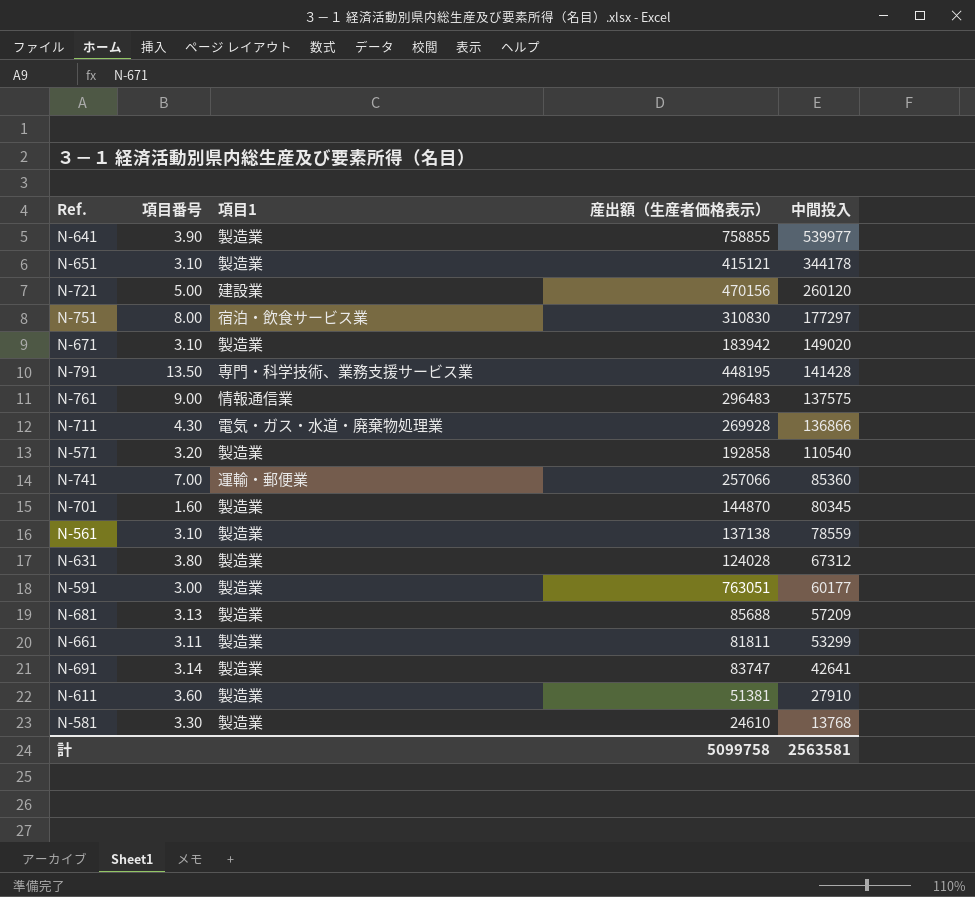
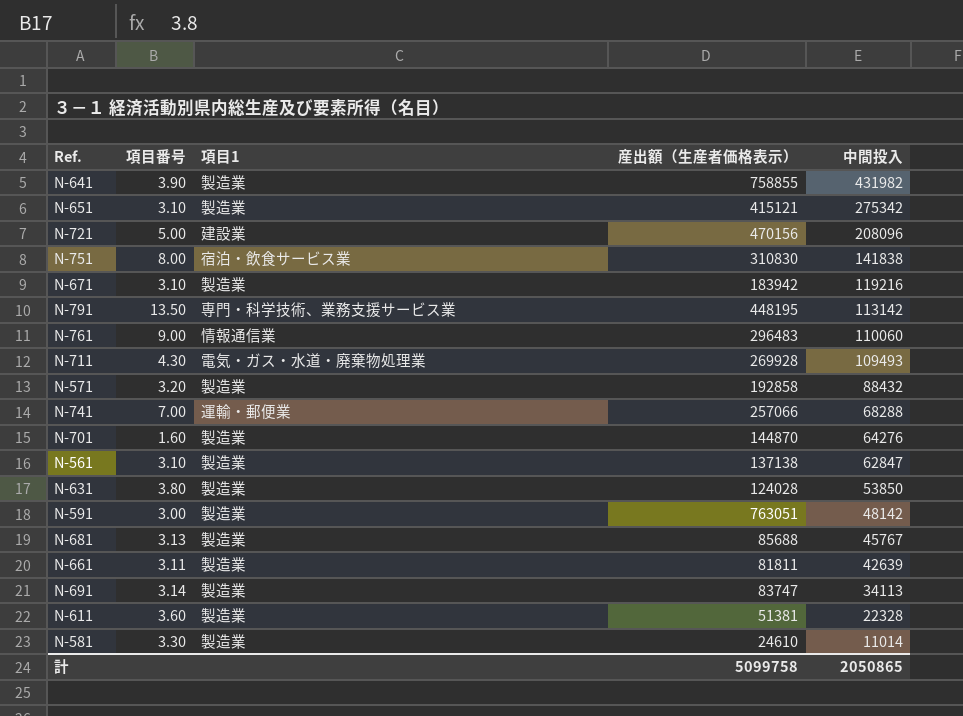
N-641 | 中間投入: 539977 -> 431982
N-651 | 中間投入: 344178 -> 275342
N-721 | 中間投入: 260120 -> 208096
N-751 | 中間投入: 177297 -> 141838
N-671 | 中間投入: 149020 -> 119216
N-791 | 中間投入: 141428 -> 113142
N-761 | 中間投入: 137575 -> 110060
N-711 | 中間投入: 136866 -> 109493
N-571 | 中間投入: 110540 -> 88432
N-741 | 中間投入: 85360 -> 68288
N-701 | 中間投入: 80345 -> 64276
N-561 | 中間投入: 78559 -> 62847
N-631 | 中間投入: 67312 -> 53850
N-591 | 中間投入: 60177 -> 48142
N-681 | 中間投入: 57209 -> 45767
N-661 | 中間投入: 53299 -> 42639
N-691 | 中間投入: 42641 -> 34113
N-611 | 中間投入: 27910 -> 22328
N-581 | 中間投入: 13768 -> 11014
計 | 中間投入: 2563581 -> 2050865

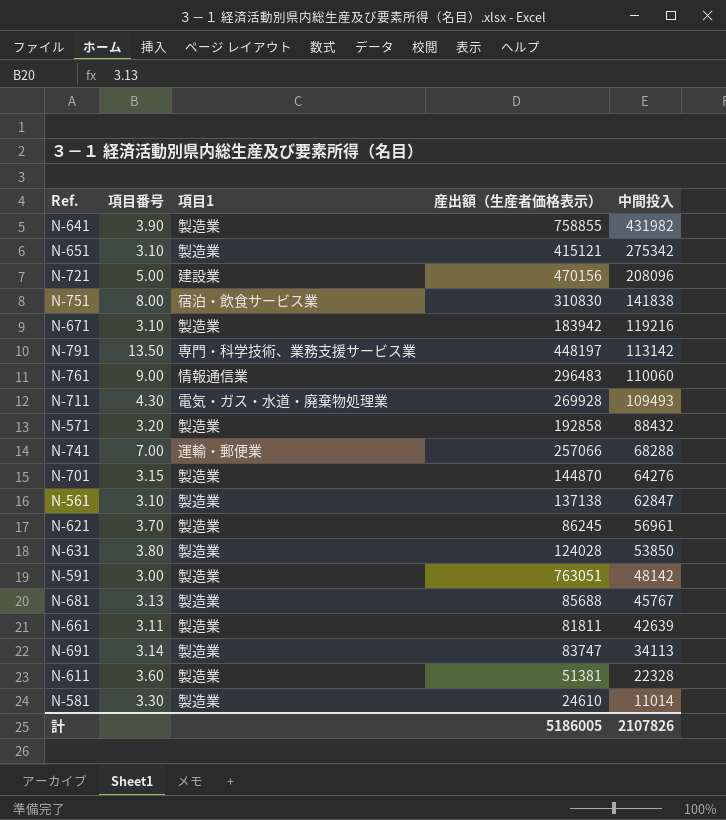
N-791 | 産出額（生産者価格表示）: 448195 -> 448197
N-701 | 項目番号: 1.60 -> 3.15
row N-621: none -> 3.70 | 製造業 | 86245 | 56961
計 | 産出額（生産者価格表示）: 5099758 -> 5186005
計 | 中間投入: 2050865 -> 2107826

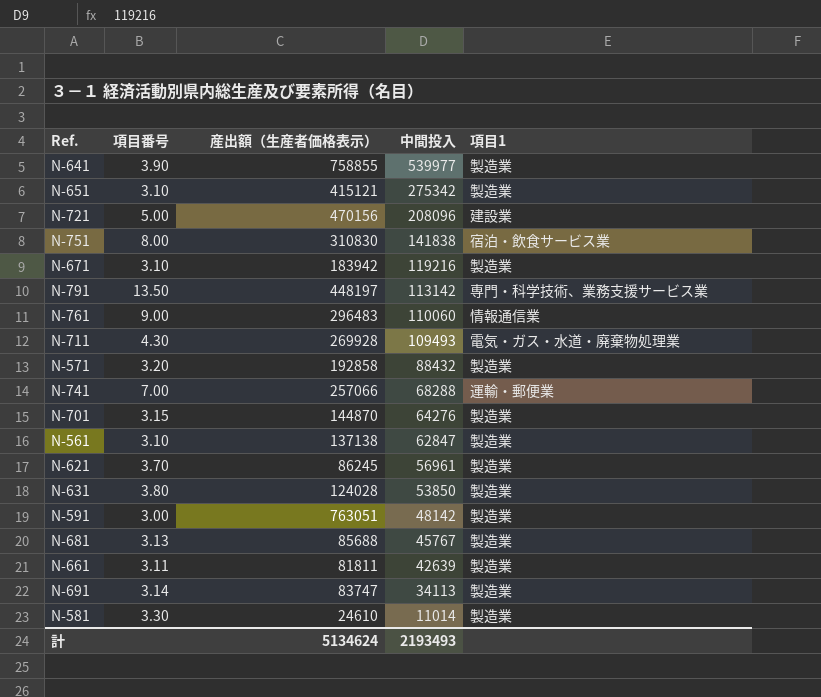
column 項目1 | position: 3 -> 5
row N-611: 3.60 | 製造業 | 51381 | 22328 -> none
N-641 | 中間投入: 431982 -> 539977
計 | 産出額（生産者価格表示）: 5186005 -> 5134624
計 | 中間投入: 2107826 -> 2193493

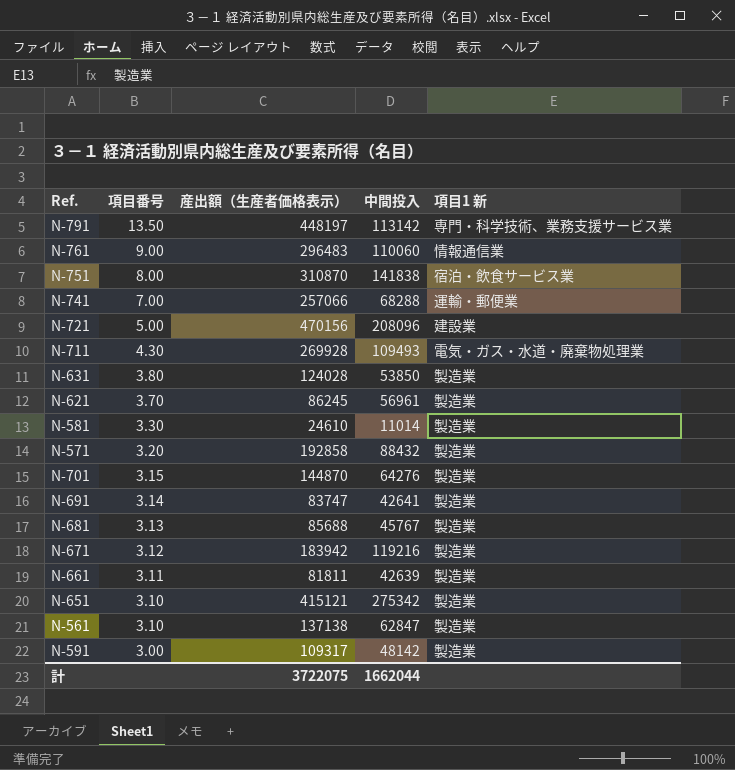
row order: 中間投入 descending -> 項目番号 descending
column name: 項目1 -> 項目1 新
row N-641: 3.90 | 758855 | 539977 | 製造業 -> none
N-751 | 産出額（生産者価格表示）: 310830 -> 310870
N-691 | 中間投入: 34113 -> 42641
N-671 | 項目番号: 3.10 -> 3.12
N-591 | 産出額（生産者価格表示）: 763051 -> 109317
計 | 産出額（生産者価格表示）: 5134624 -> 3722075
計 | 中間投入: 2193493 -> 1662044

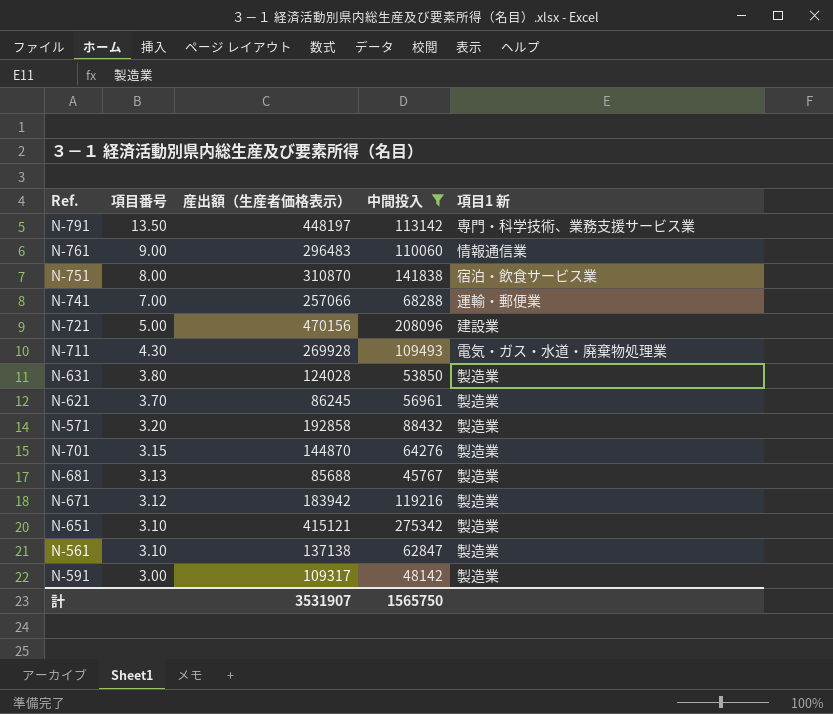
filter: none -> 中間投入 >= 45767
計 | 産出額（生産者価格表示）: 3722075 -> 3531907
計 | 中間投入: 1662044 -> 1565750

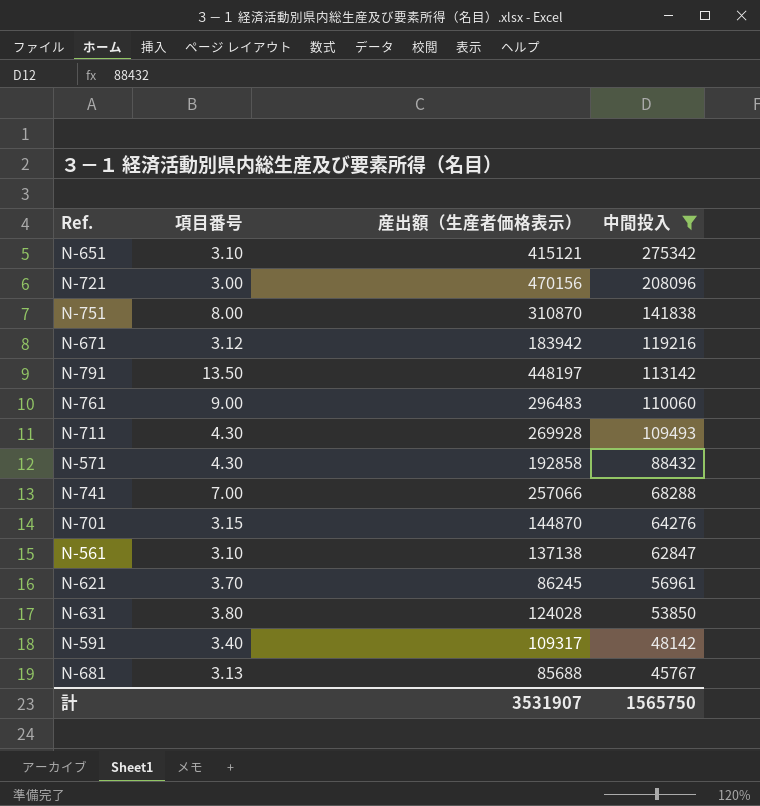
row order: 項目番号 descending -> 中間投入 descending
column 項目1 新 | position: 5 -> none
N-721 | 項目番号: 5.00 -> 3.00
N-571 | 項目番号: 3.20 -> 4.30
N-591 | 項目番号: 3.00 -> 3.40

